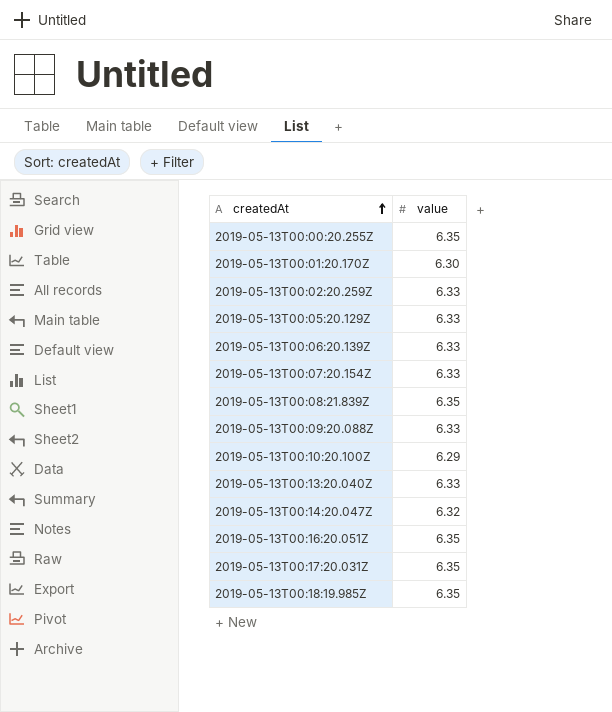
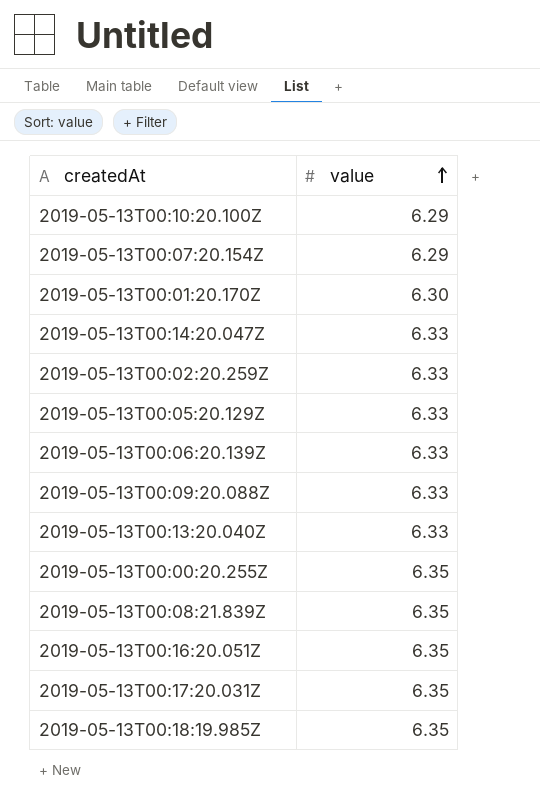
row order: createdAt ascending -> value ascending
2019-05-13T00:07:20.154Z | value: 6.33 -> 6.29
2019-05-13T00:14:20.047Z | value: 6.32 -> 6.33

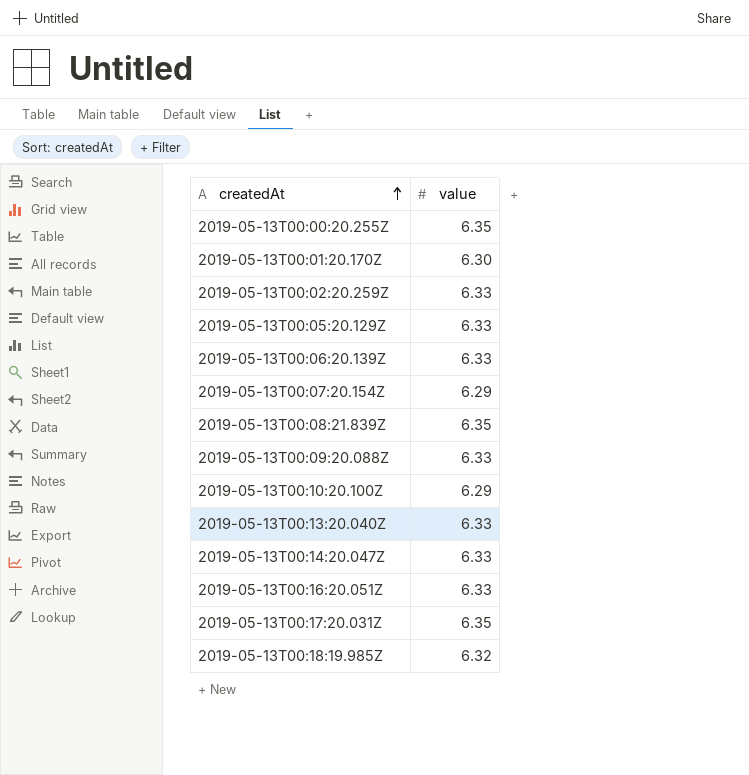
row order: value ascending -> createdAt ascending
2019-05-13T00:16:20.051Z | value: 6.35 -> 6.33
2019-05-13T00:18:19.985Z | value: 6.35 -> 6.32

